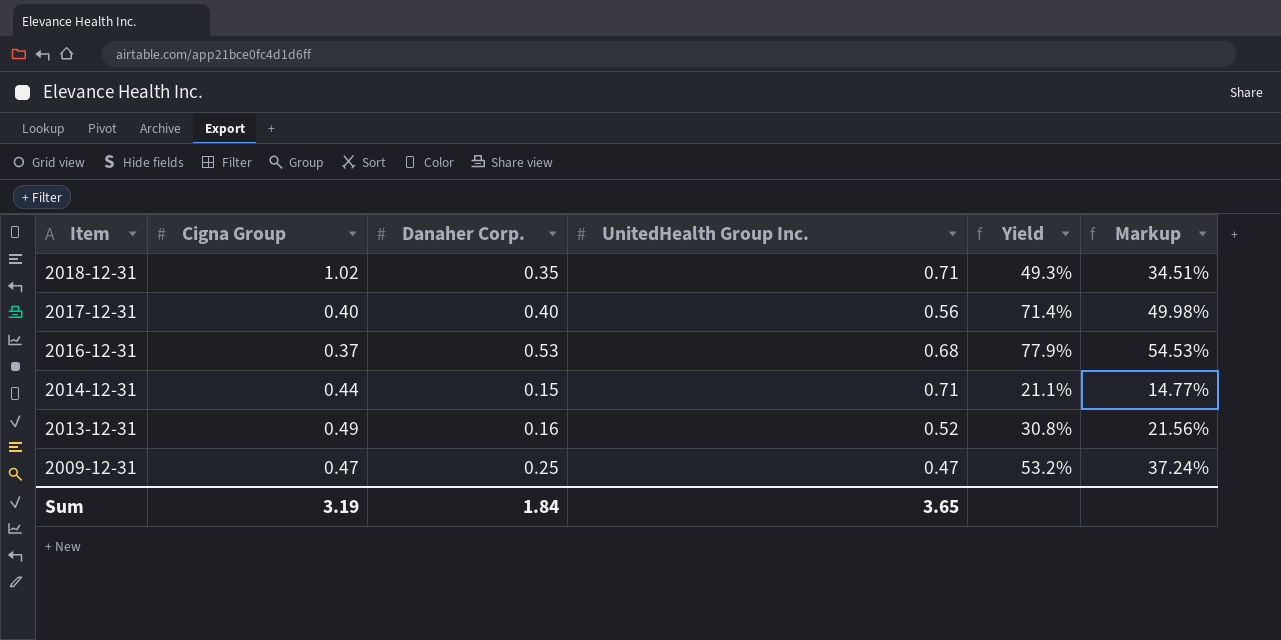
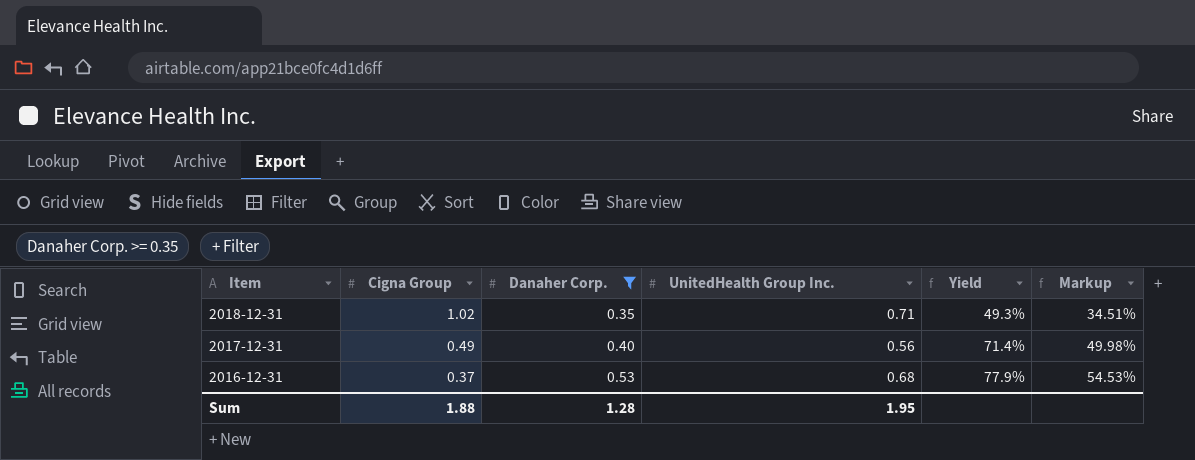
filter: none -> Danaher Corp. >= 0.35
2017-12-31 | Cigna Group: 0.40 -> 0.49
Sum | Cigna Group: 3.19 -> 1.88
Sum | Danaher Corp.: 1.84 -> 1.28
Sum | UnitedHealth Group Inc.: 3.65 -> 1.95

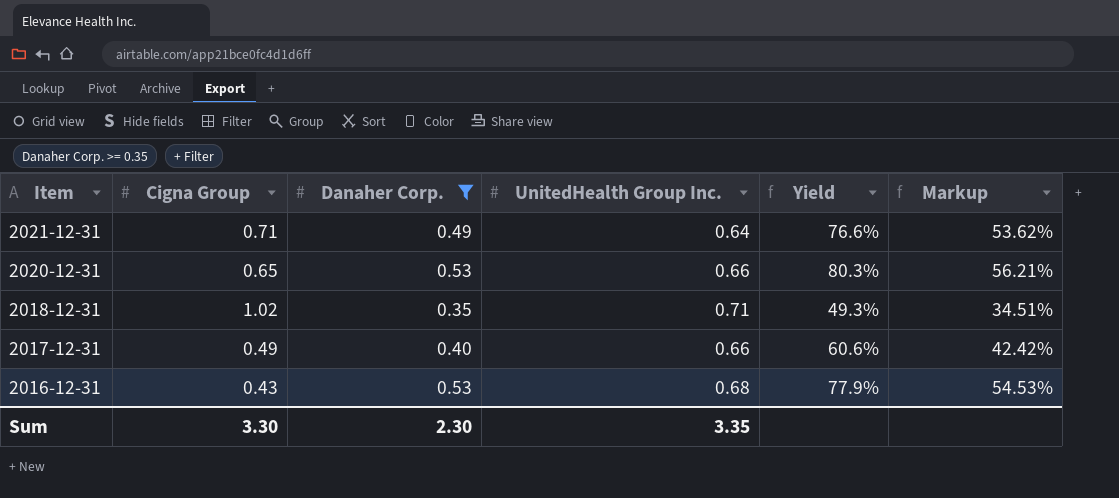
row 2021-12-31: none -> 0.71 | 0.49 | 0.64 | 76.6% | 53.62%
row 2020-12-31: none -> 0.65 | 0.53 | 0.66 | 80.3% | 56.21%
2017-12-31 | UnitedHealth Group Inc.: 0.56 -> 0.66
2017-12-31 | Yield: 71.4% -> 60.6%
2017-12-31 | Markup: 49.98% -> 42.42%
2016-12-31 | Cigna Group: 0.37 -> 0.43
Sum | Cigna Group: 1.88 -> 3.30
Sum | Danaher Corp.: 1.28 -> 2.30
Sum | UnitedHealth Group Inc.: 1.95 -> 3.35

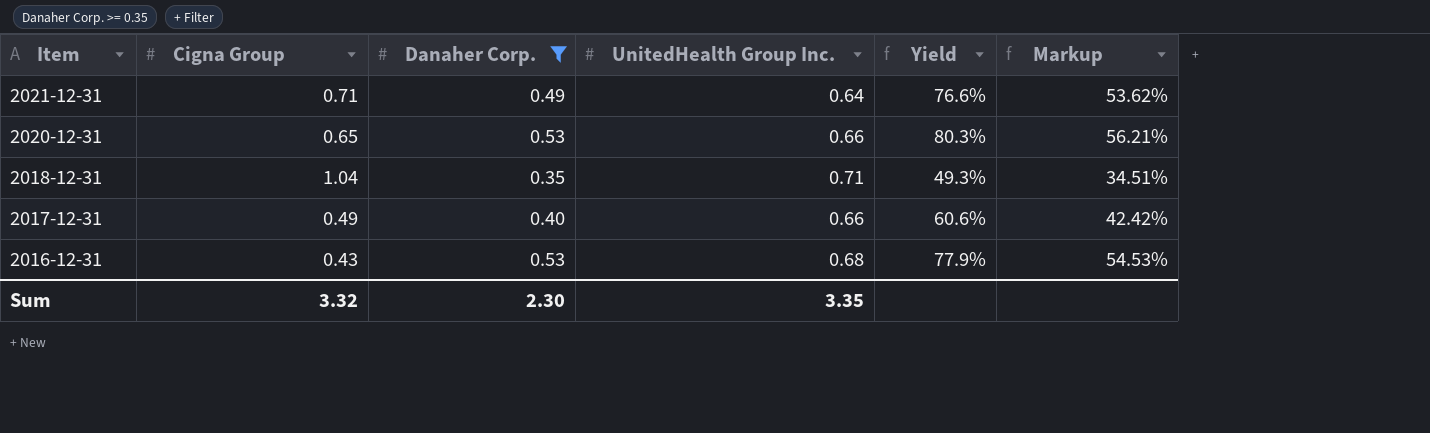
2018-12-31 | Cigna Group: 1.02 -> 1.04
Sum | Cigna Group: 3.30 -> 3.32

